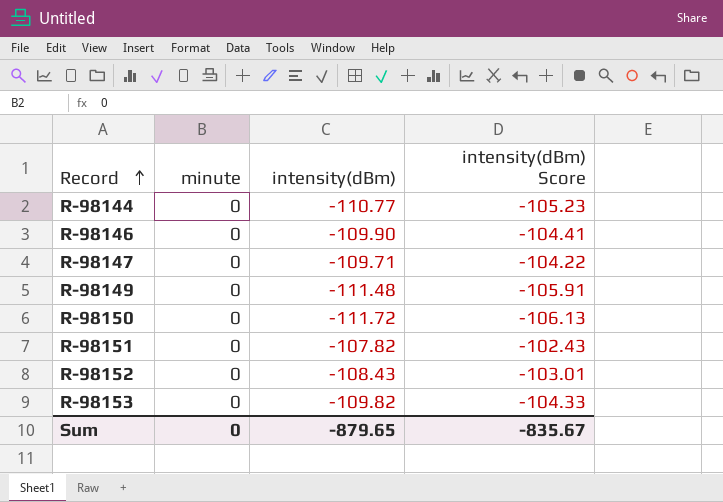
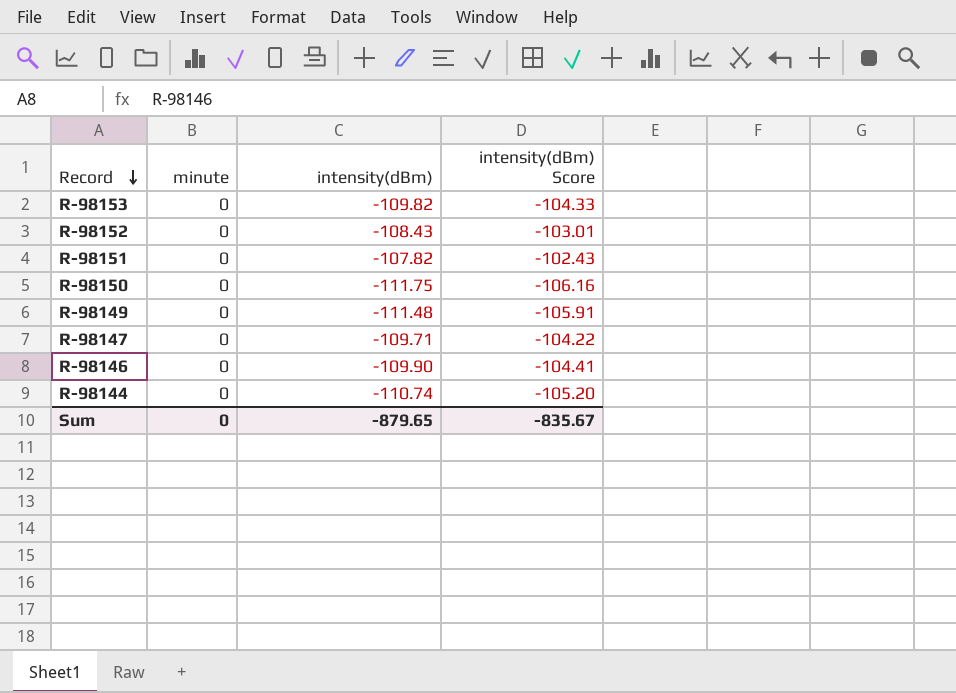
row order: Record ascending -> Record descending
R-98150 | intensity(dBm): -111.72 -> -111.75
R-98150 | intensity(dBm) Score: -106.13 -> -106.16
R-98144 | intensity(dBm): -110.77 -> -110.74
R-98144 | intensity(dBm) Score: -105.23 -> -105.20

